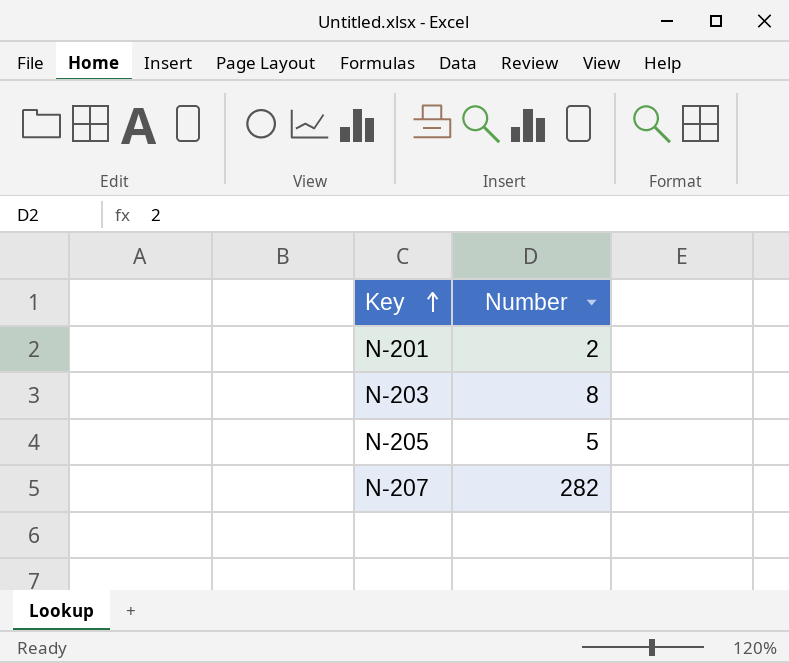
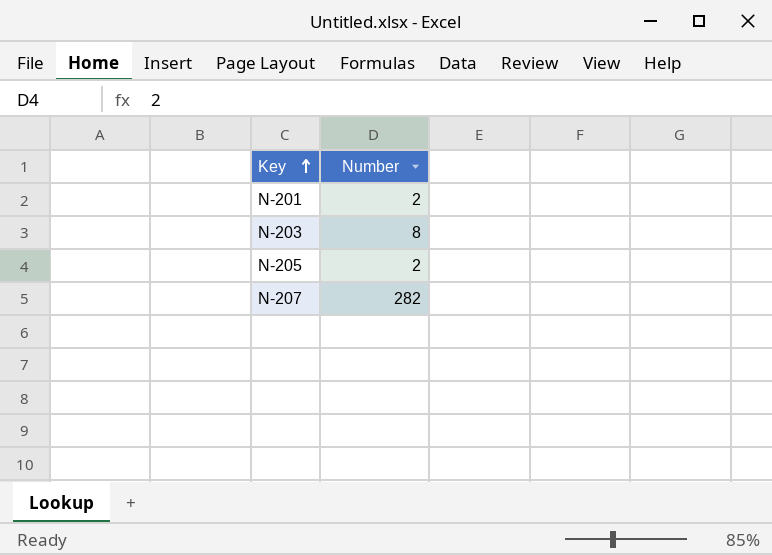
N-205 | Number: 5 -> 2

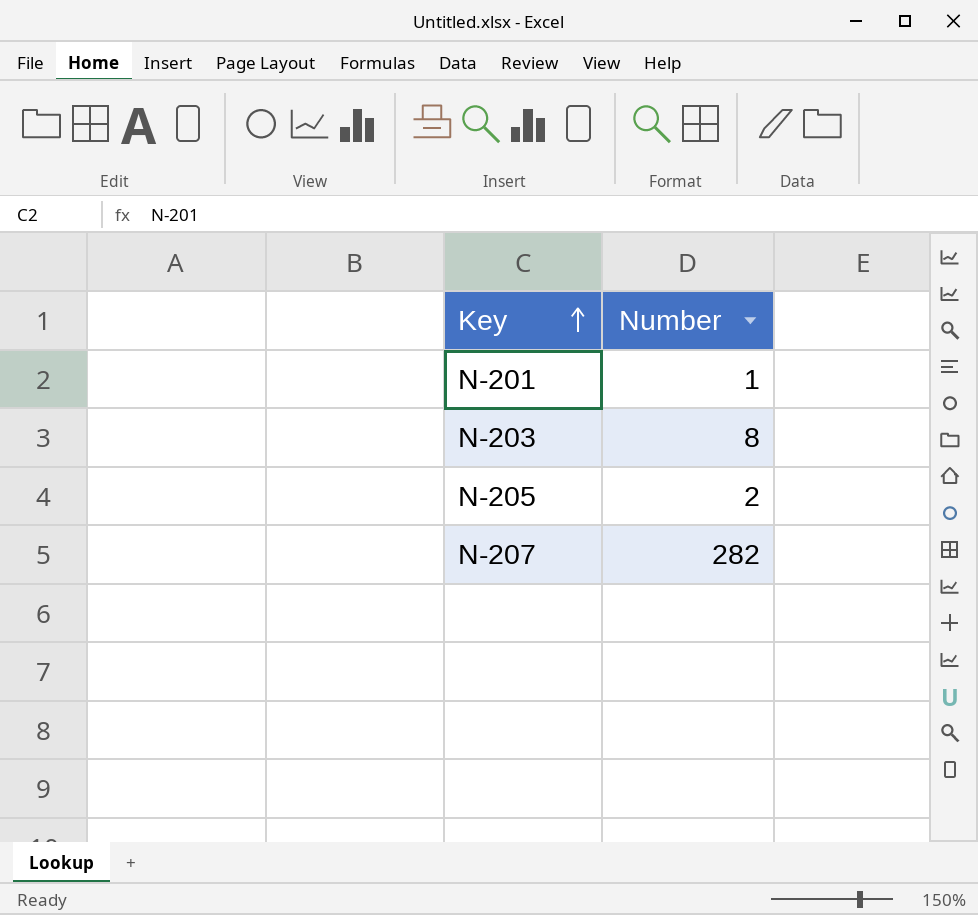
N-201 | Number: 2 -> 1

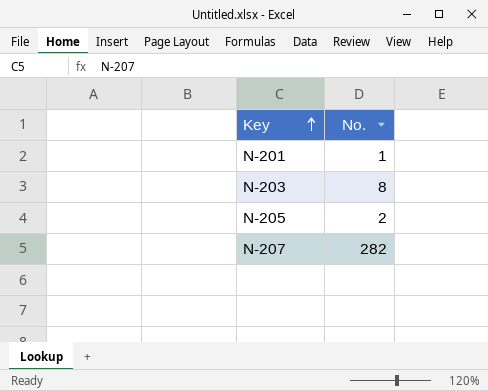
column name: Number -> No.

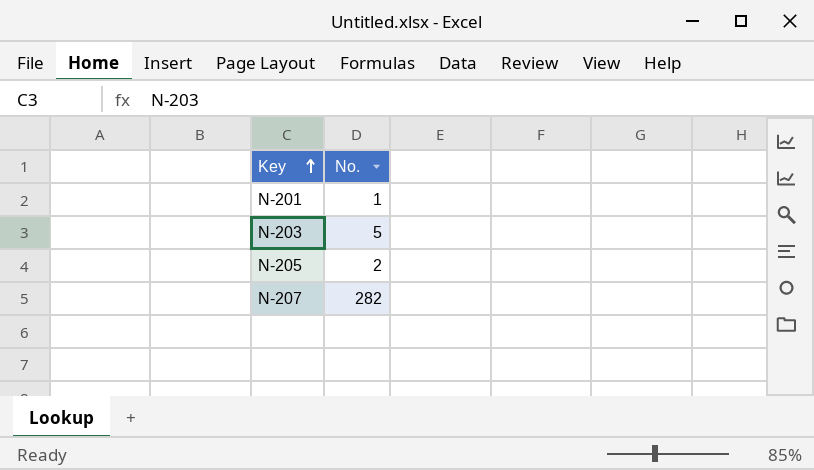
N-203 | No.: 8 -> 5

